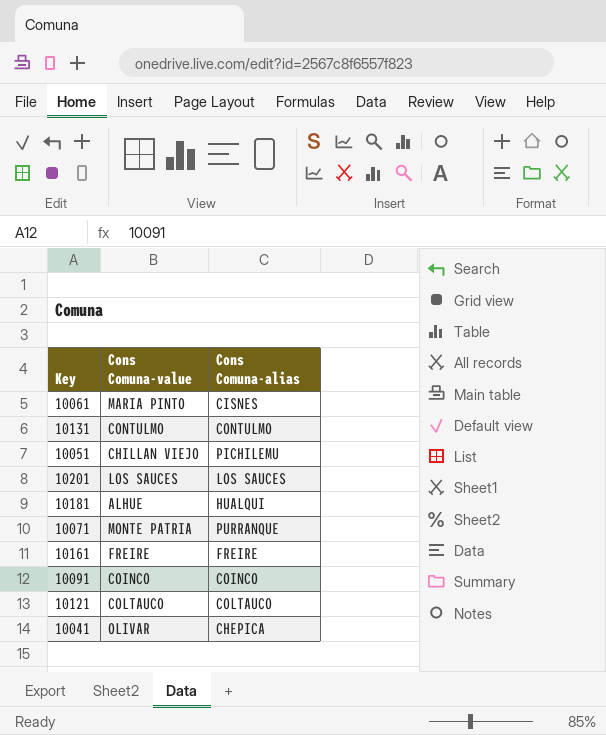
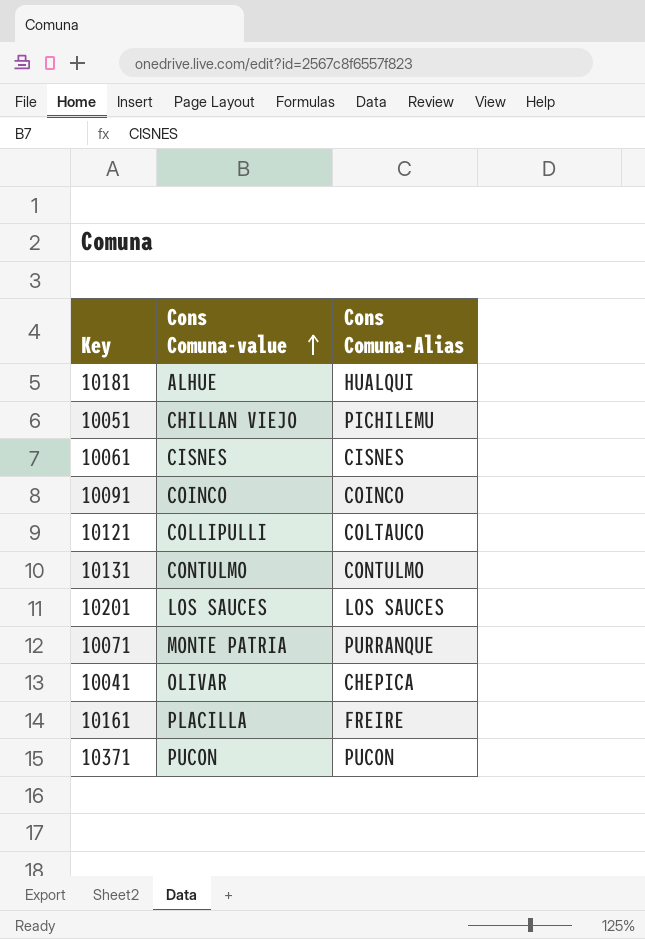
row order: none -> Cons Comuna-value ascending
column name: Cons Comuna-alias -> Cons Comuna-Alias
10061 | Cons Comuna-value: MARIA PINTO -> CISNES
10121 | Cons Comuna-value: COLTAUCO -> COLLIPULLI
10161 | Cons Comuna-value: FREIRE -> PLACILLA
row 10371: none -> PUCON | PUCON

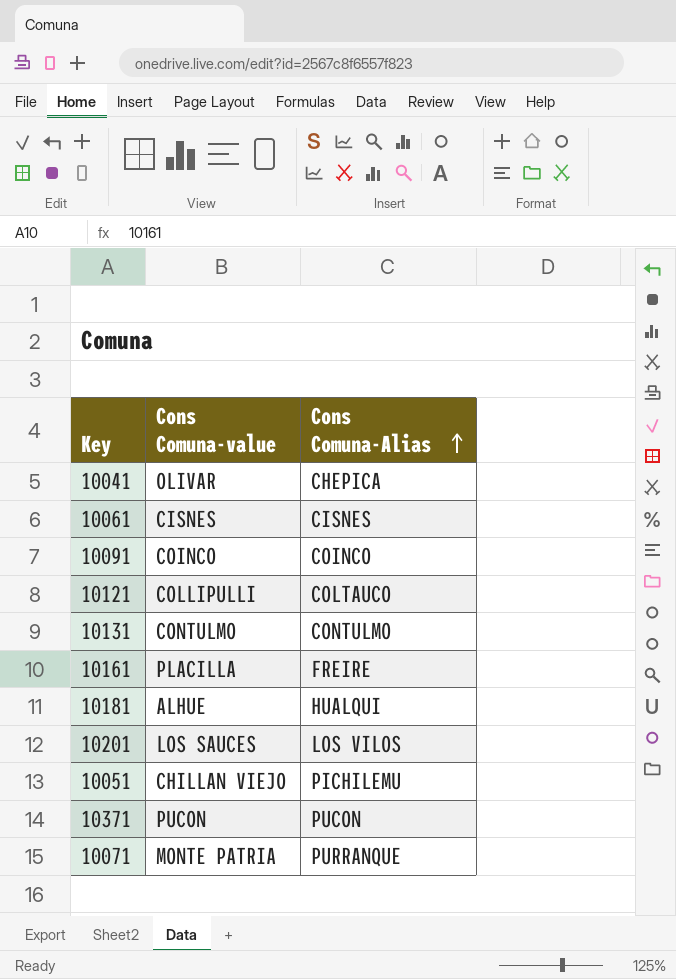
row order: Cons Comuna-value ascending -> Cons Comuna-Alias ascending
10201 | Cons Comuna-Alias: LOS SAUCES -> LOS VILOS

